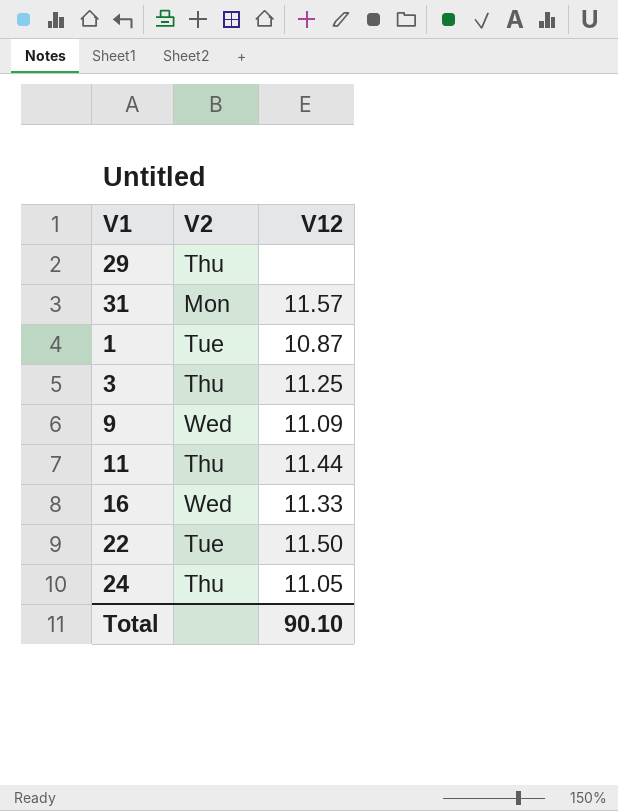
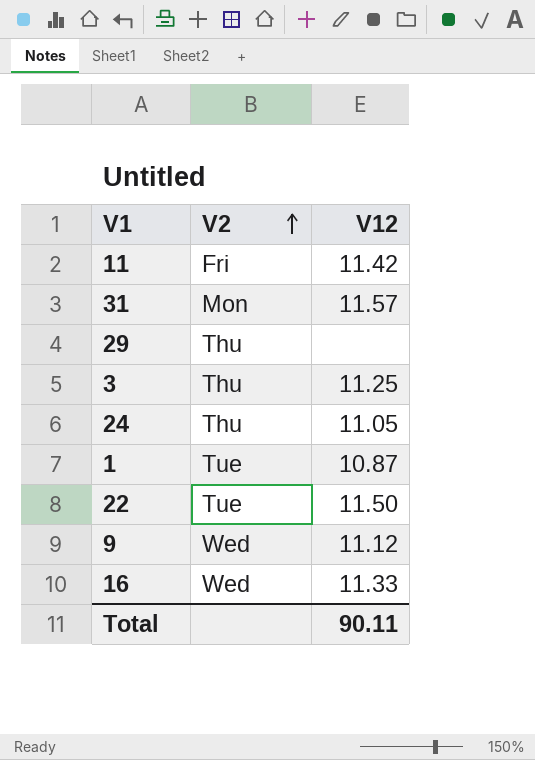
row order: none -> V2 ascending
11 | V2: Thu -> Fri
11 | V12: 11.44 -> 11.42
9 | V12: 11.09 -> 11.12
Total | V12: 90.10 -> 90.11

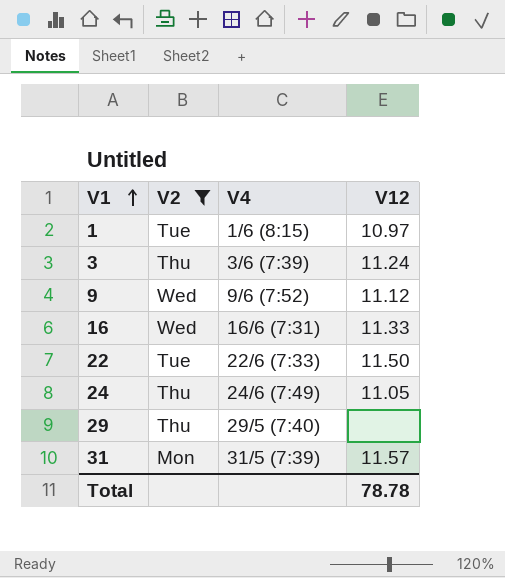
filter: none -> V2 != Fri
row order: V2 ascending -> V1 ascending
column V4 | position: none -> 3
1 | V12: 10.87 -> 10.97
3 | V12: 11.25 -> 11.24
Total | V12: 90.11 -> 78.78

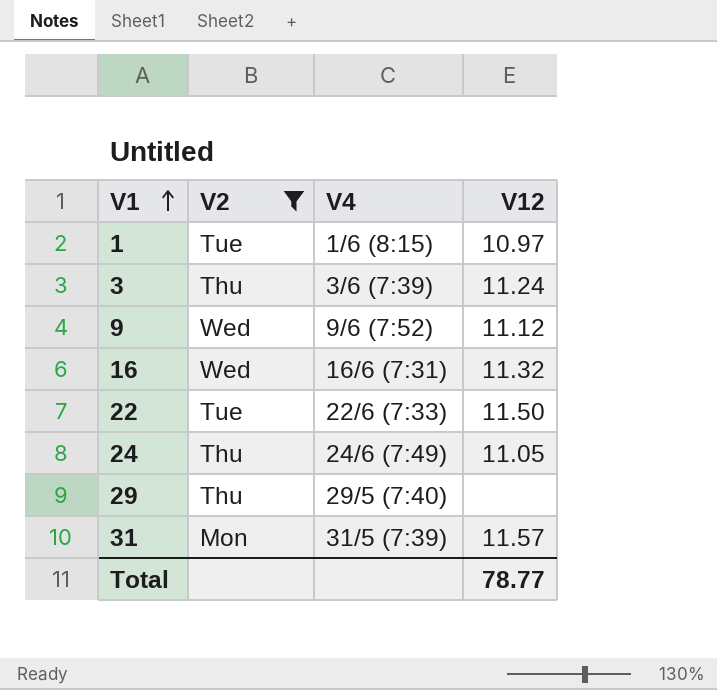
16 | V12: 11.33 -> 11.32
Total | V12: 78.78 -> 78.77

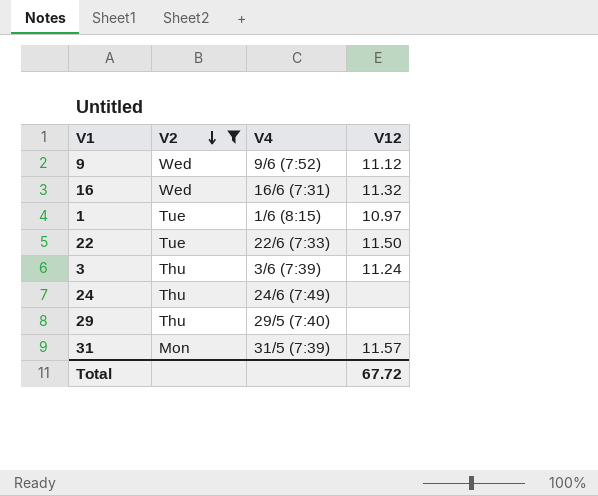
row order: V1 ascending -> V2 descending
24 | V12: 11.05 -> none
Total | V12: 78.77 -> 67.72

